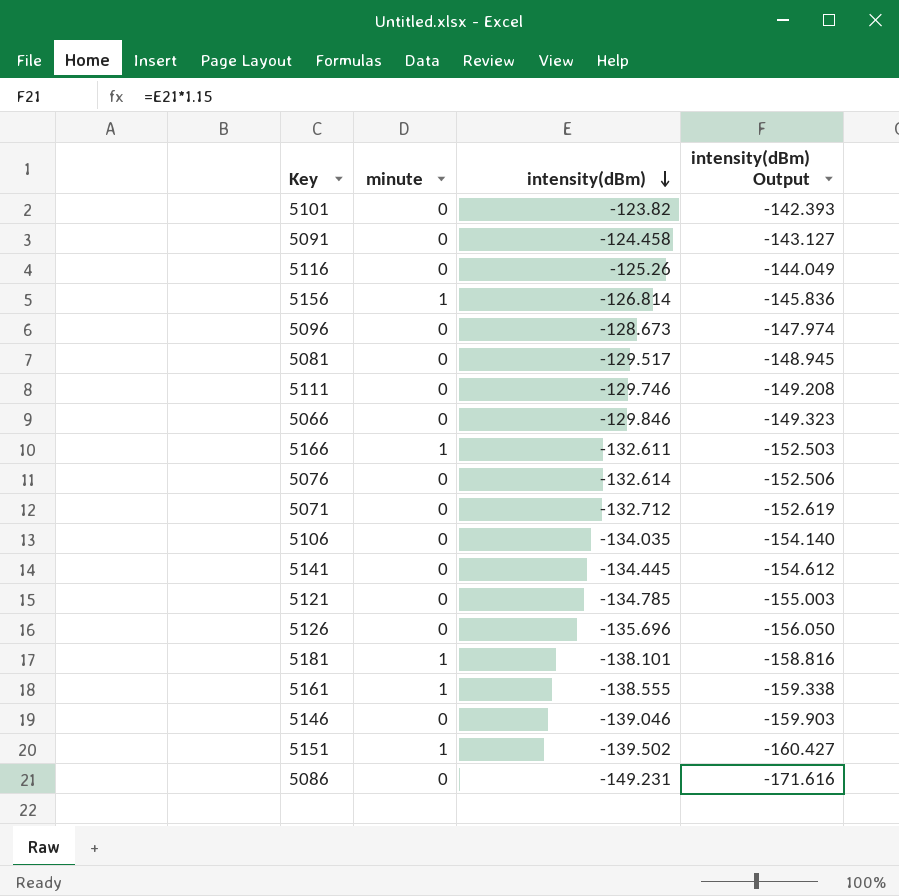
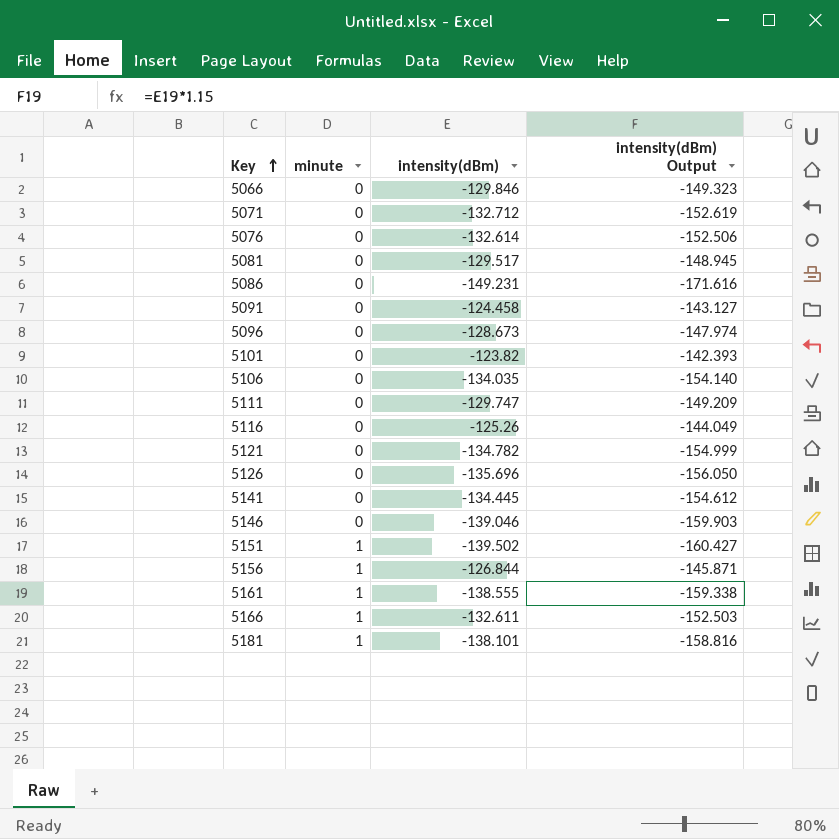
row order: intensity(dBm) descending -> Key ascending
5111 | intensity(dBm): -129.746 -> -129.747
5111 | intensity(dBm) Output: -149.208 -> -149.209
5121 | intensity(dBm): -134.785 -> -134.782
5121 | intensity(dBm) Output: -155.003 -> -154.999
5156 | intensity(dBm): -126.814 -> -126.844
5156 | intensity(dBm) Output: -145.836 -> -145.871

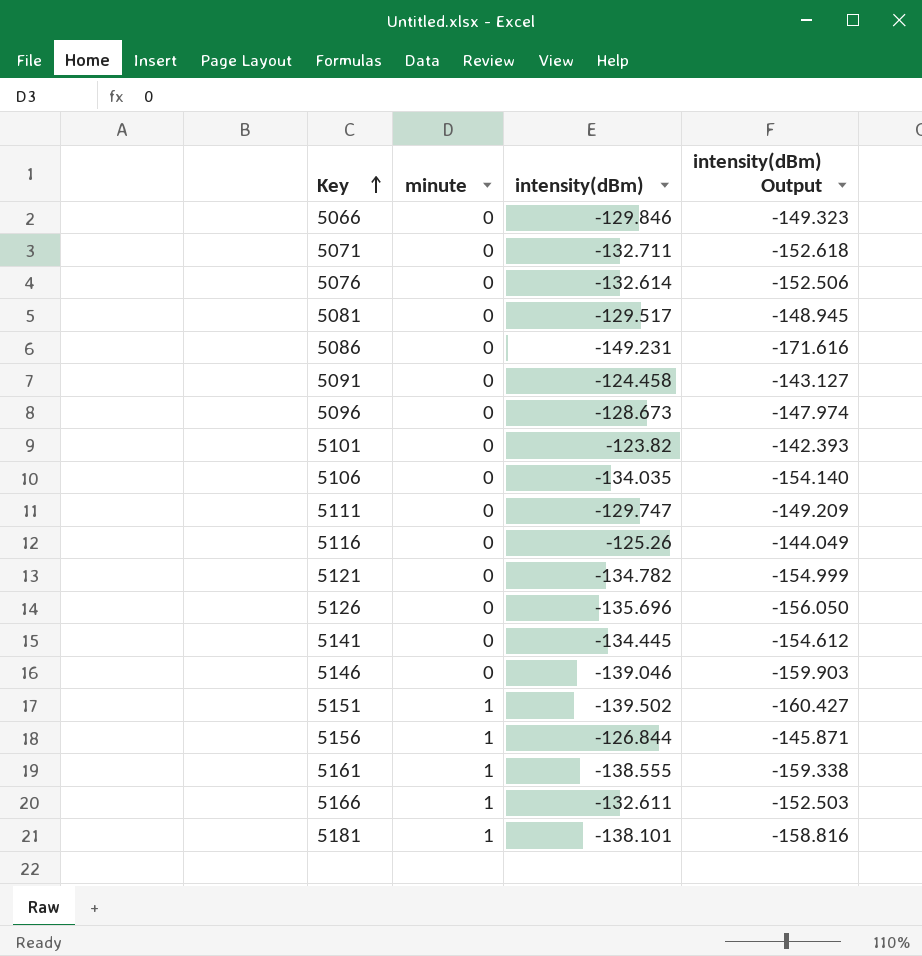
5071 | intensity(dBm): -132.712 -> -132.711
5071 | intensity(dBm) Output: -152.619 -> -152.618

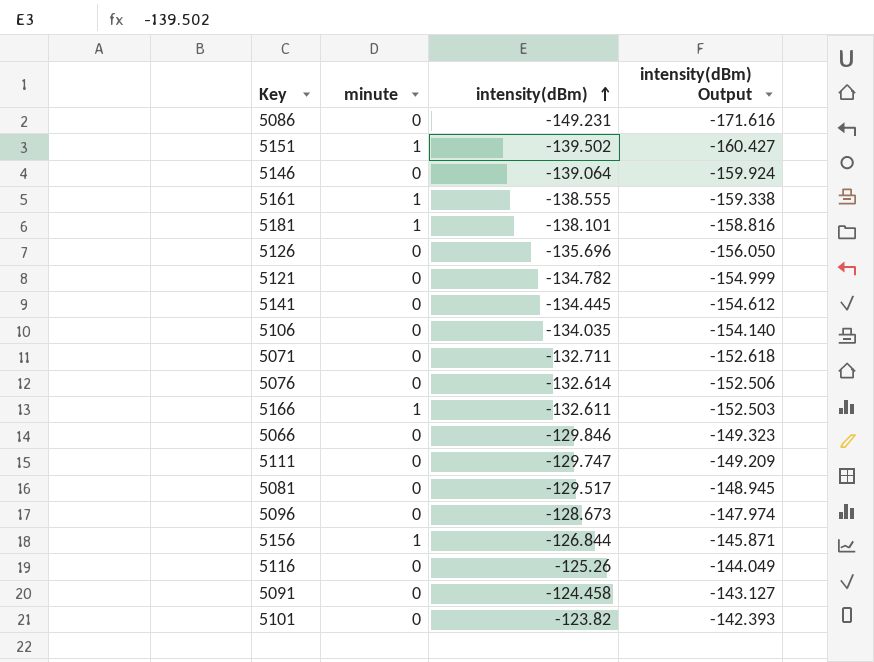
row order: Key ascending -> intensity(dBm) ascending
5146 | intensity(dBm): -139.046 -> -139.064
5146 | intensity(dBm) Output: -159.903 -> -159.924

